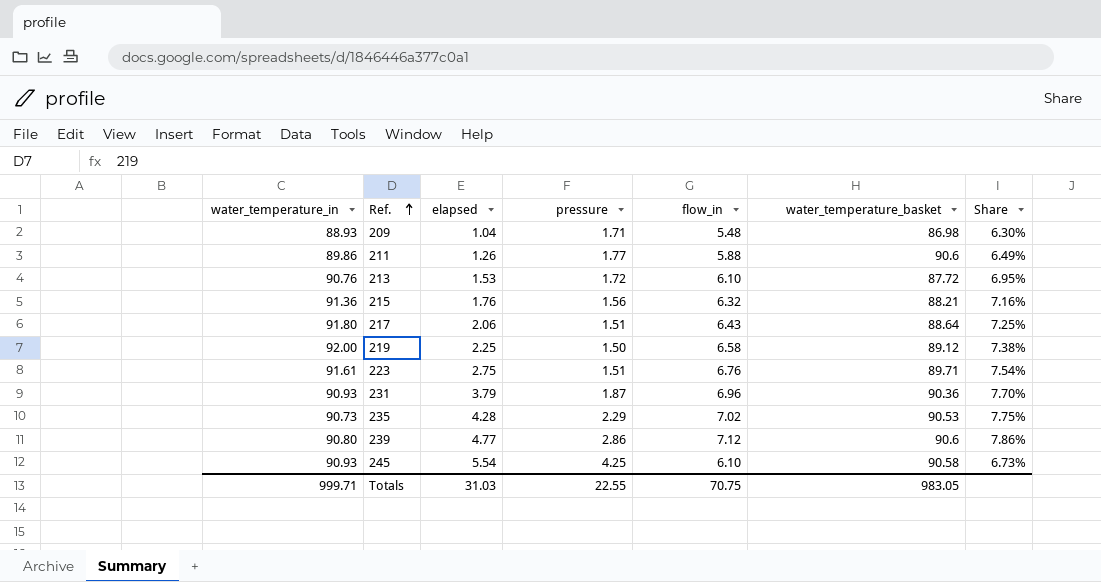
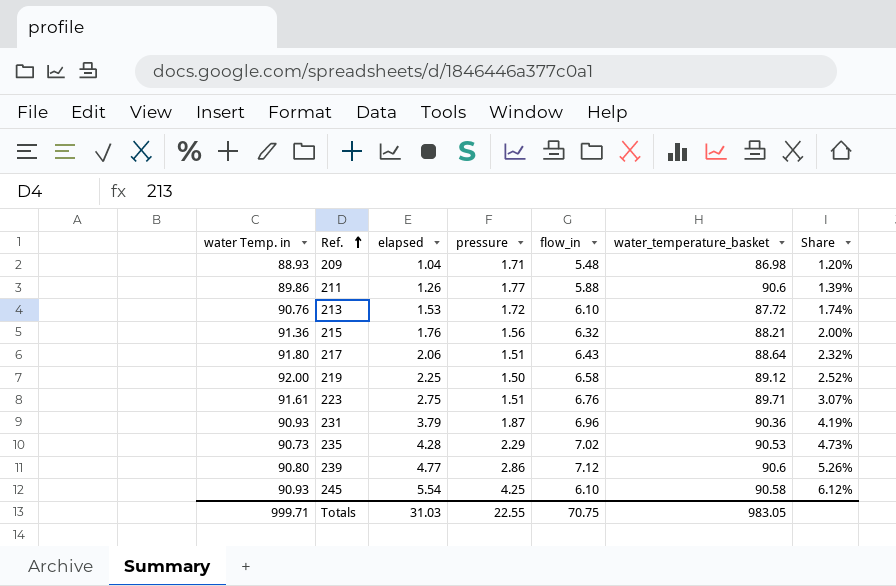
column name: water_temperature_in -> water Temp. in
column Share | formula: [flow_in] / [water_temperature_basket] -> [elapsed] / [water_temperature_basket]

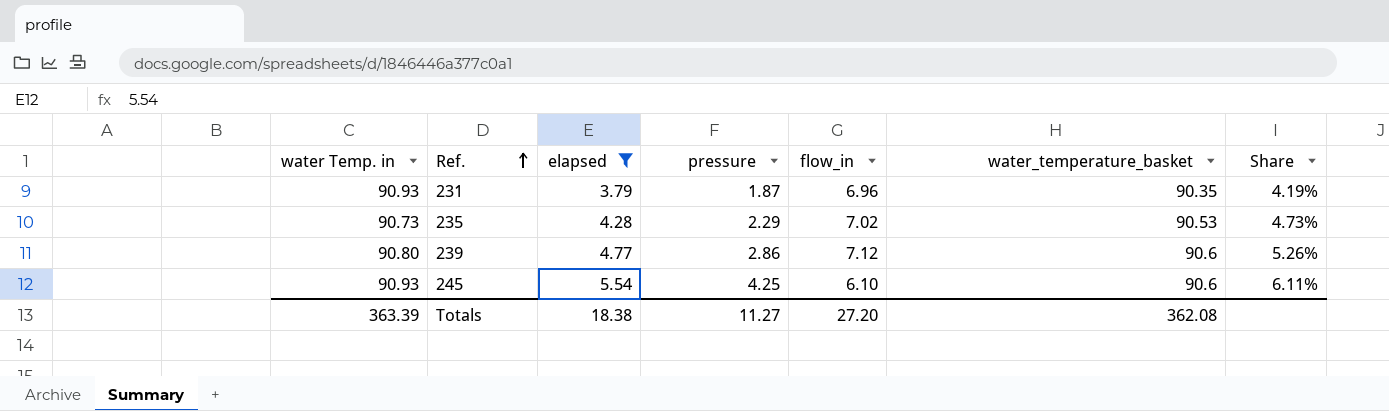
filter: none -> elapsed >= 3.79
231 | water_temperature_basket: 90.36 -> 90.35
245 | water_temperature_basket: 90.58 -> 90.6
245 | Share: 6.12% -> 6.11%
Totals | water Temp. in: 999.71 -> 363.39
Totals | elapsed: 31.03 -> 18.38
Totals | pressure: 22.55 -> 11.27
Totals | flow_in: 70.75 -> 27.20
Totals | water_temperature_basket: 983.05 -> 362.08

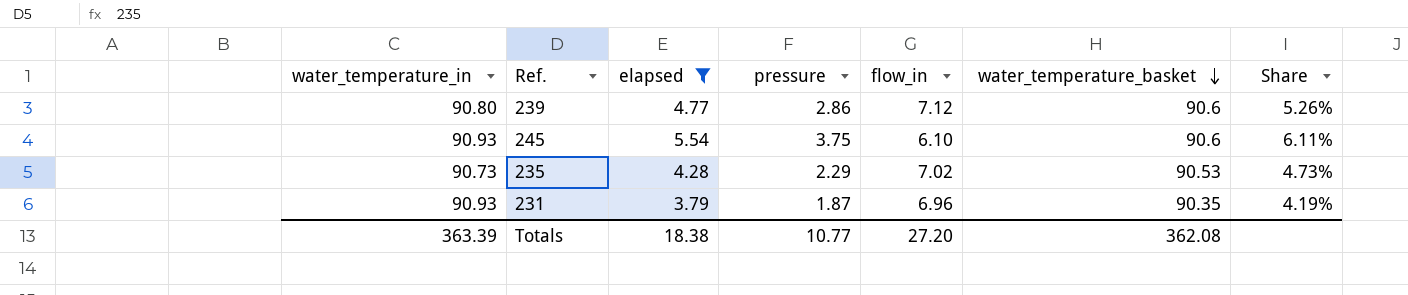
row order: Ref. ascending -> water_temperature_basket descending
column name: water Temp. in -> water_temperature_in
245 | pressure: 4.25 -> 3.75
Totals | pressure: 11.27 -> 10.77

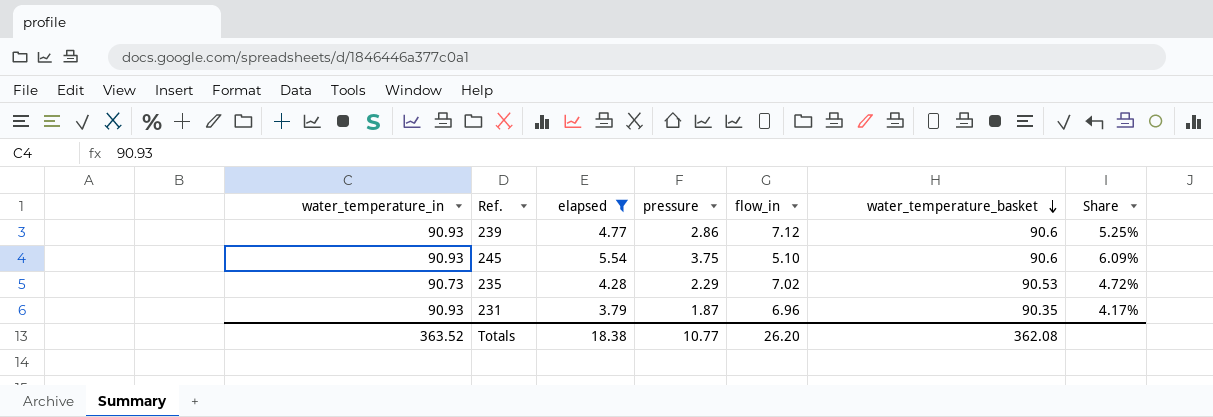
column Share | formula: [elapsed] / [water_temperature_basket] -> [elapsed] / [water_temperature_in]
239 | water_temperature_in: 90.80 -> 90.93
245 | flow_in: 6.10 -> 5.10
Totals | water_temperature_in: 363.39 -> 363.52
Totals | flow_in: 27.20 -> 26.20

